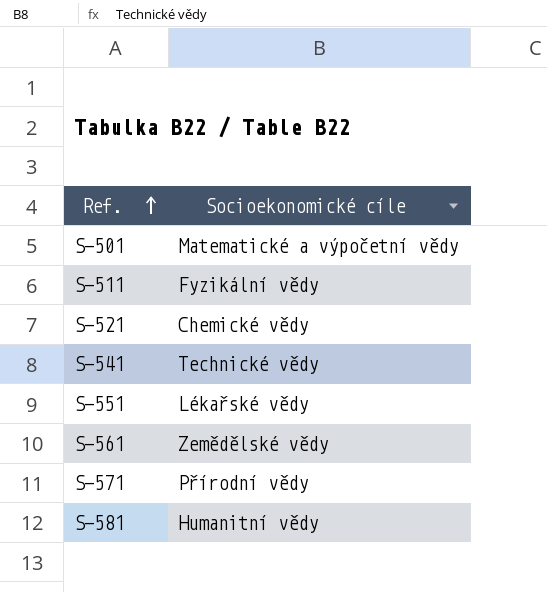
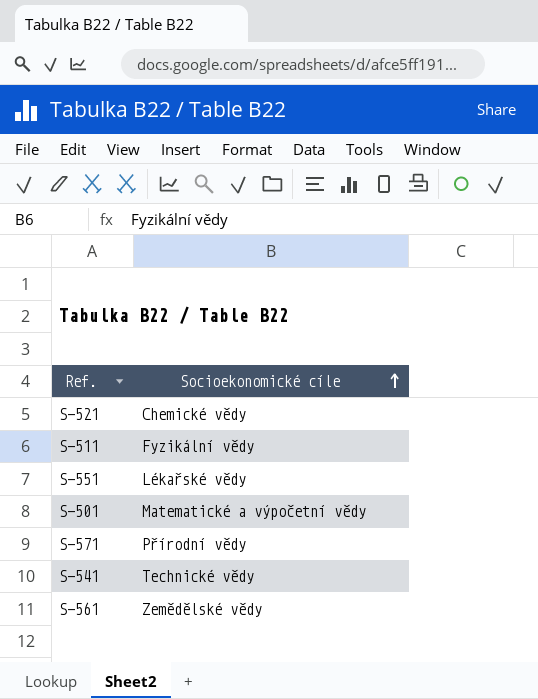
row order: Ref. ascending -> Socioekonomické cíle ascending
row S-581: Humanitní vědy -> none

